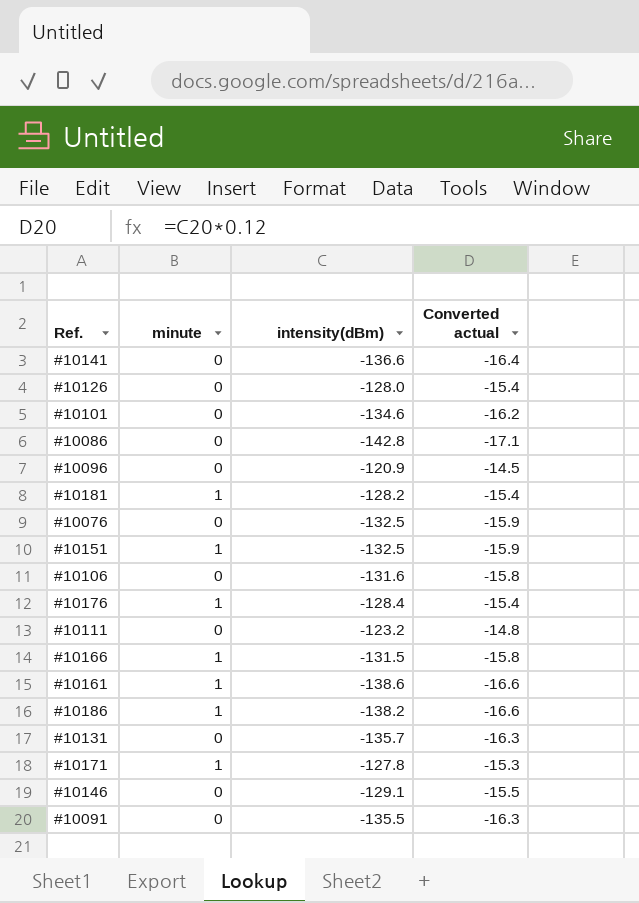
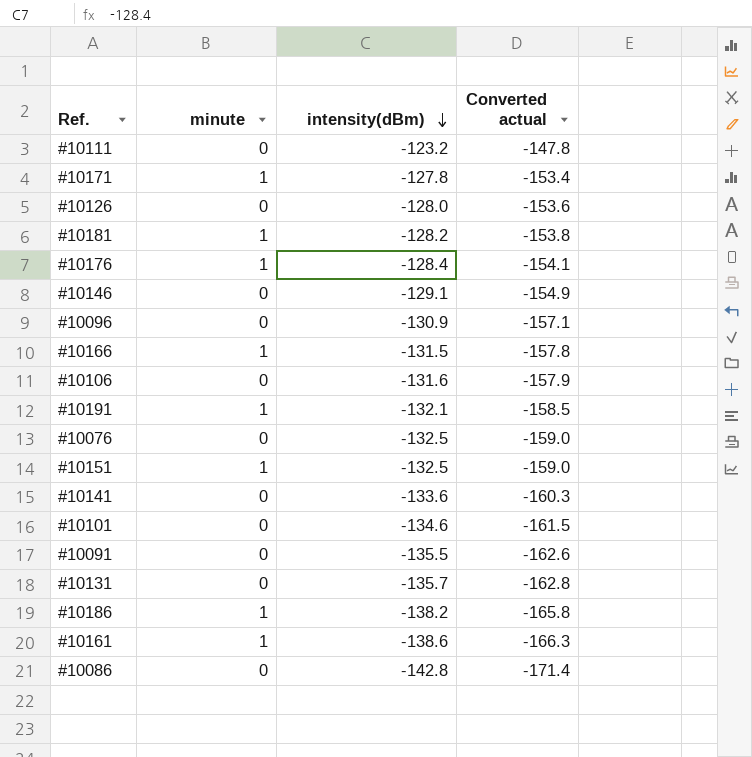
row order: none -> intensity(dBm) descending
column Converted actual | formula: [intensity(dBm)] * 0.12 -> [intensity(dBm)] * 1.2
#10096 | intensity(dBm): -120.9 -> -130.9
row #10191: none -> 1 | -132.1 | -158.5
#10141 | intensity(dBm): -136.6 -> -133.6

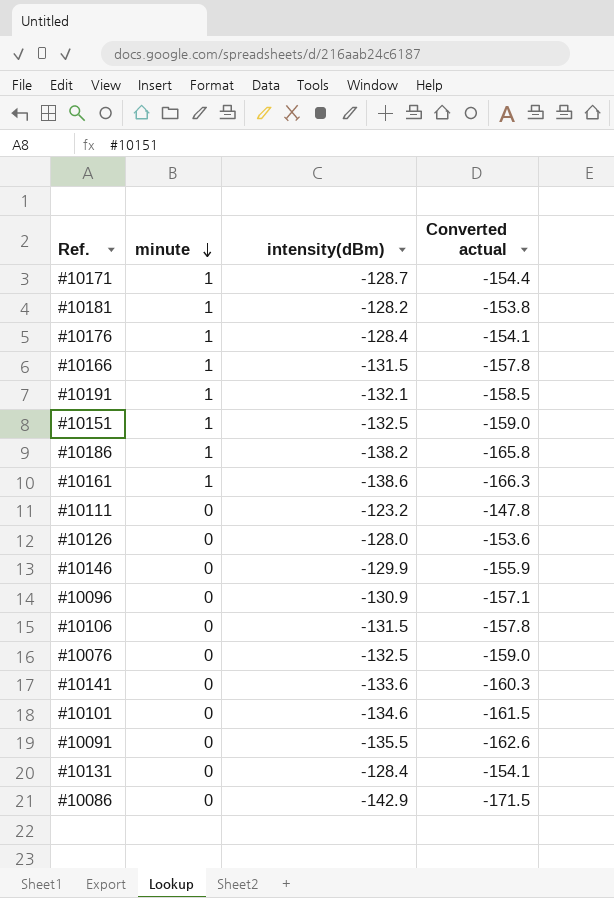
row order: intensity(dBm) descending -> minute descending
#10171 | intensity(dBm): -127.8 -> -128.7
#10171 | Converted actual: -153.4 -> -154.4
#10146 | intensity(dBm): -129.1 -> -129.9
#10146 | Converted actual: -154.9 -> -155.9
#10106 | intensity(dBm): -131.6 -> -131.5
#10106 | Converted actual: -157.9 -> -157.8
#10131 | intensity(dBm): -135.7 -> -128.4
#10131 | Converted actual: -162.8 -> -154.1
#10086 | intensity(dBm): -142.8 -> -142.9
#10086 | Converted actual: -171.4 -> -171.5

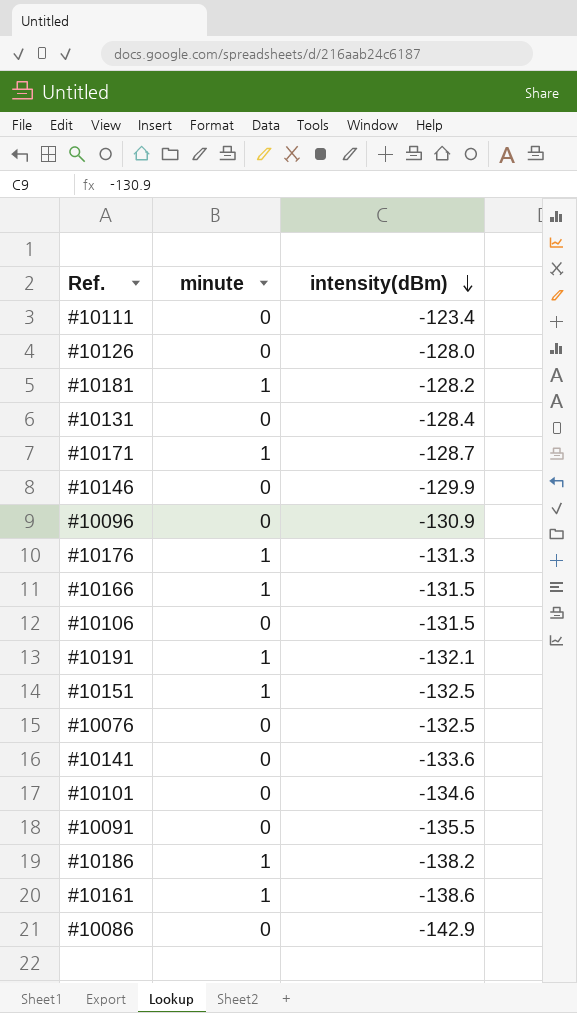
row order: minute descending -> intensity(dBm) descending
column Converted actual | formula: [intensity(dBm)] * 1.2 -> none
#10111 | intensity(dBm): -123.2 -> -123.4
#10176 | intensity(dBm): -128.4 -> -131.3

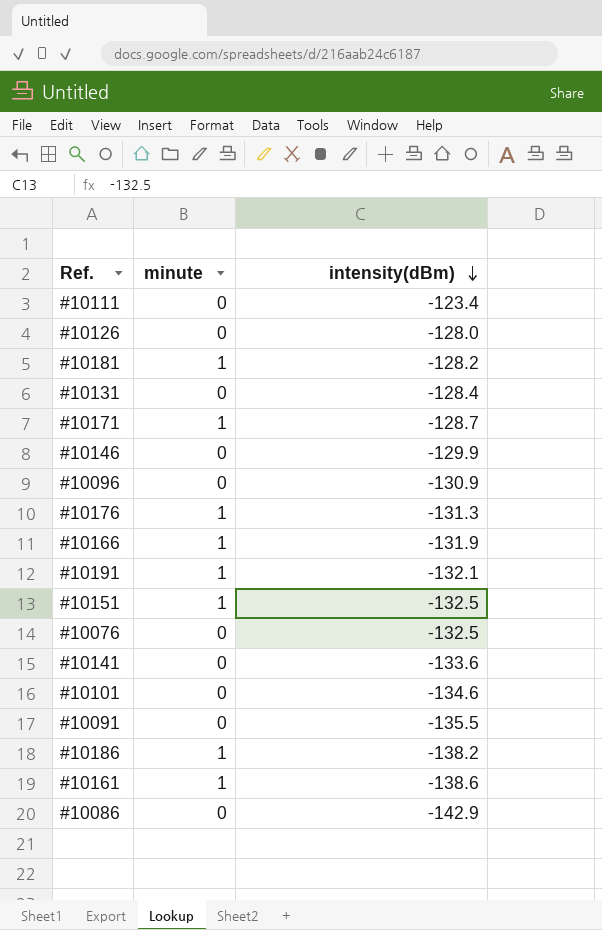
row #10106: 0 | -131.5 -> none
#10166 | intensity(dBm): -131.5 -> -131.9

